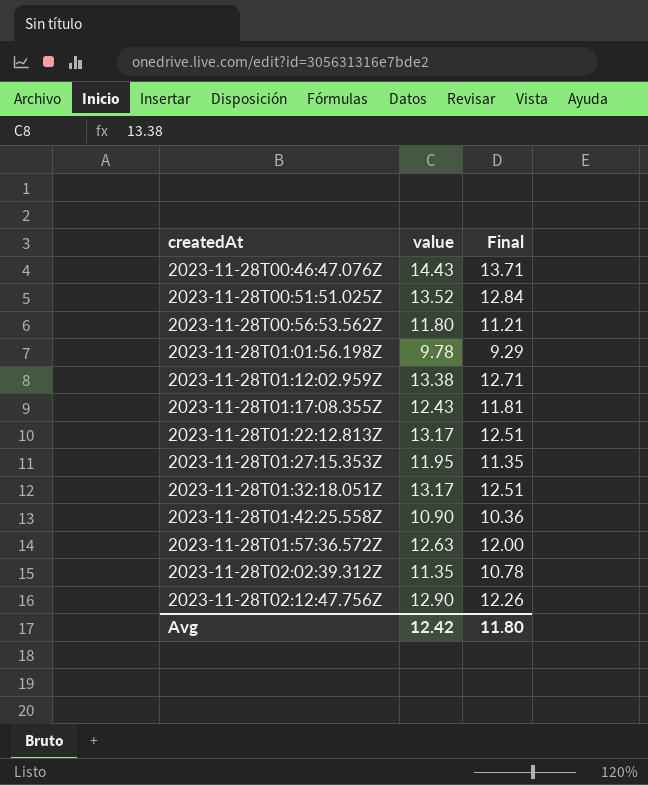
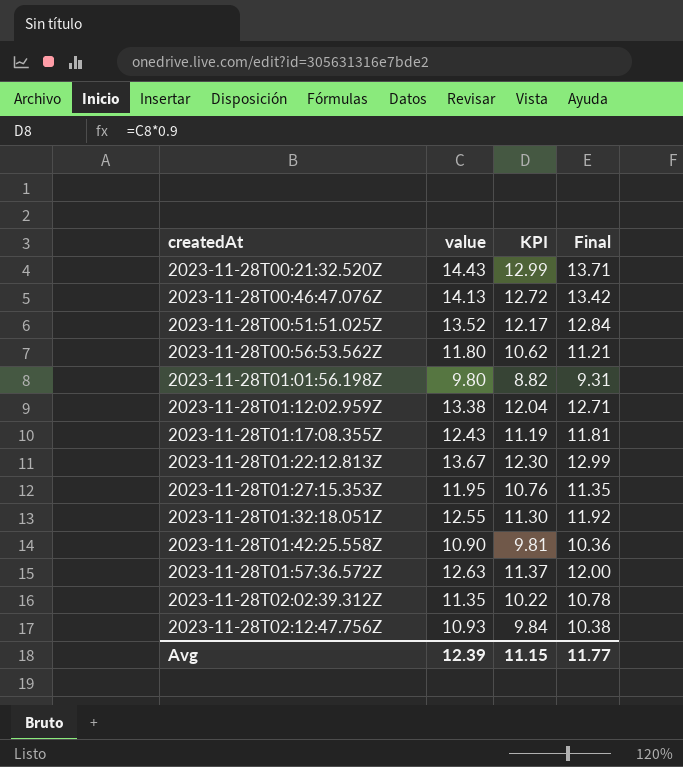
column KPI | formula: none -> [value] * 0.9
row 2023-11-28T00:21:32.520Z: none -> 14.43 | 12.99 | 13.71
2023-11-28T00:46:47.076Z | value: 14.43 -> 14.13
2023-11-28T00:46:47.076Z | Final: 13.71 -> 13.42
2023-11-28T01:01:56.198Z | value: 9.78 -> 9.80
2023-11-28T01:01:56.198Z | Final: 9.29 -> 9.31
2023-11-28T01:22:12.813Z | value: 13.17 -> 13.67
2023-11-28T01:22:12.813Z | Final: 12.51 -> 12.99
2023-11-28T01:32:18.051Z | value: 13.17 -> 12.55
2023-11-28T01:32:18.051Z | Final: 12.51 -> 11.92
2023-11-28T02:12:47.756Z | value: 12.90 -> 10.93
2023-11-28T02:12:47.756Z | Final: 12.26 -> 10.38
Avg | value: 12.42 -> 12.39
Avg | Final: 11.80 -> 11.77

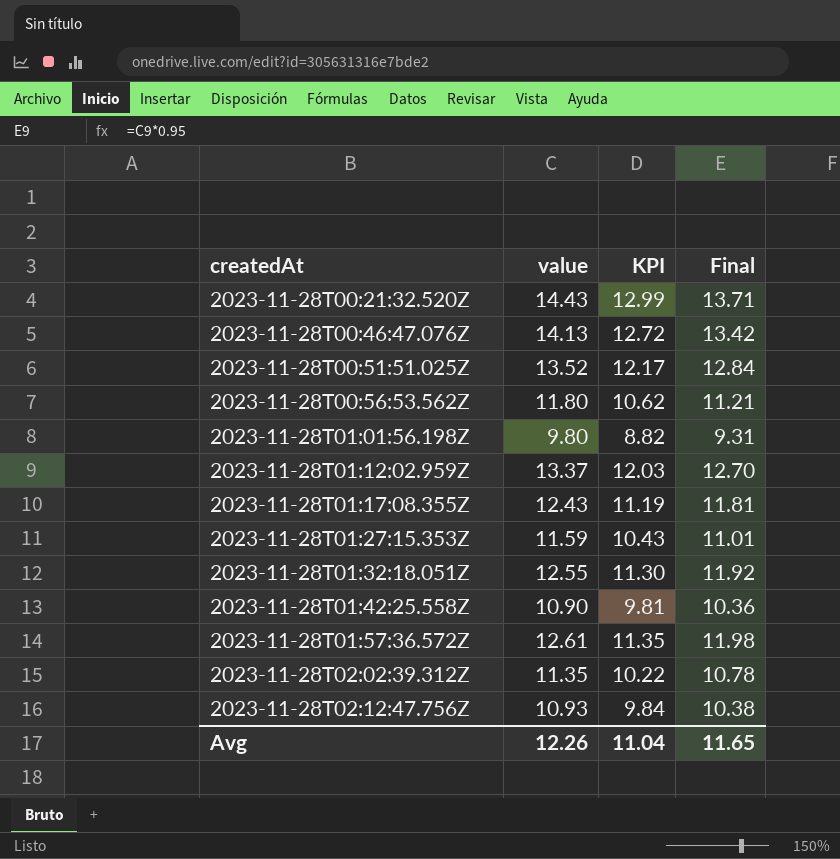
row 2023-11-28T01:22:12.813Z: 13.67 | 12.30 | 12.99 -> none
2023-11-28T01:12:02.959Z | value: 13.38 -> 13.37
2023-11-28T01:12:02.959Z | KPI: 12.04 -> 12.03
2023-11-28T01:12:02.959Z | Final: 12.71 -> 12.70
2023-11-28T01:27:15.353Z | value: 11.95 -> 11.59
2023-11-28T01:27:15.353Z | KPI: 10.76 -> 10.43
2023-11-28T01:27:15.353Z | Final: 11.35 -> 11.01
2023-11-28T01:57:36.572Z | value: 12.63 -> 12.61
2023-11-28T01:57:36.572Z | KPI: 11.37 -> 11.35
2023-11-28T01:57:36.572Z | Final: 12.00 -> 11.98
Avg | value: 12.39 -> 12.26
Avg | KPI: 11.15 -> 11.04
Avg | Final: 11.77 -> 11.65

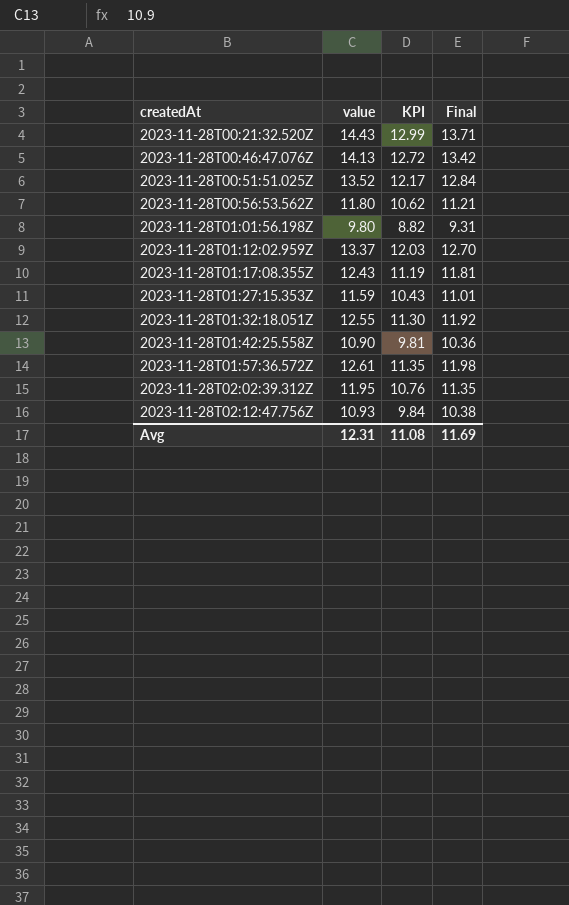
2023-11-28T02:02:39.312Z | value: 11.35 -> 11.95
2023-11-28T02:02:39.312Z | KPI: 10.22 -> 10.76
2023-11-28T02:02:39.312Z | Final: 10.78 -> 11.35
Avg | value: 12.26 -> 12.31
Avg | KPI: 11.04 -> 11.08
Avg | Final: 11.65 -> 11.69

